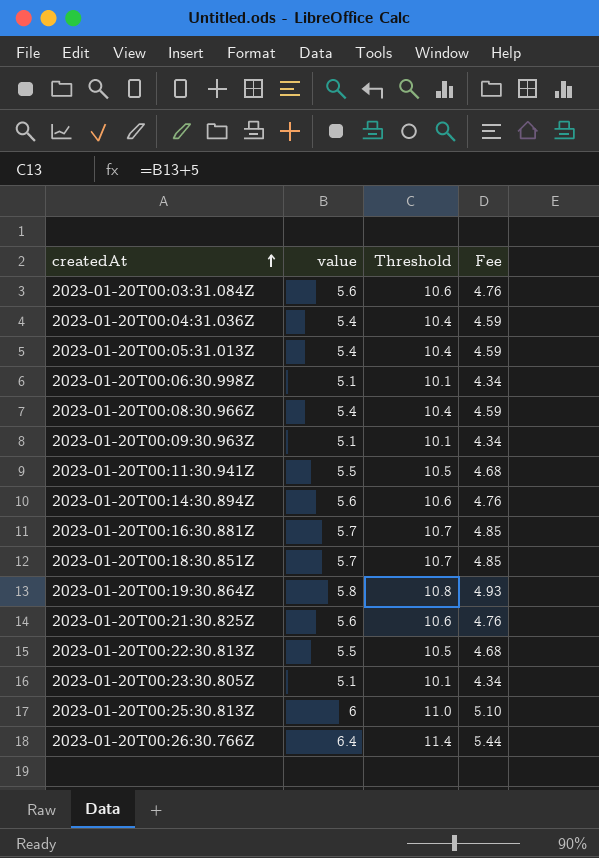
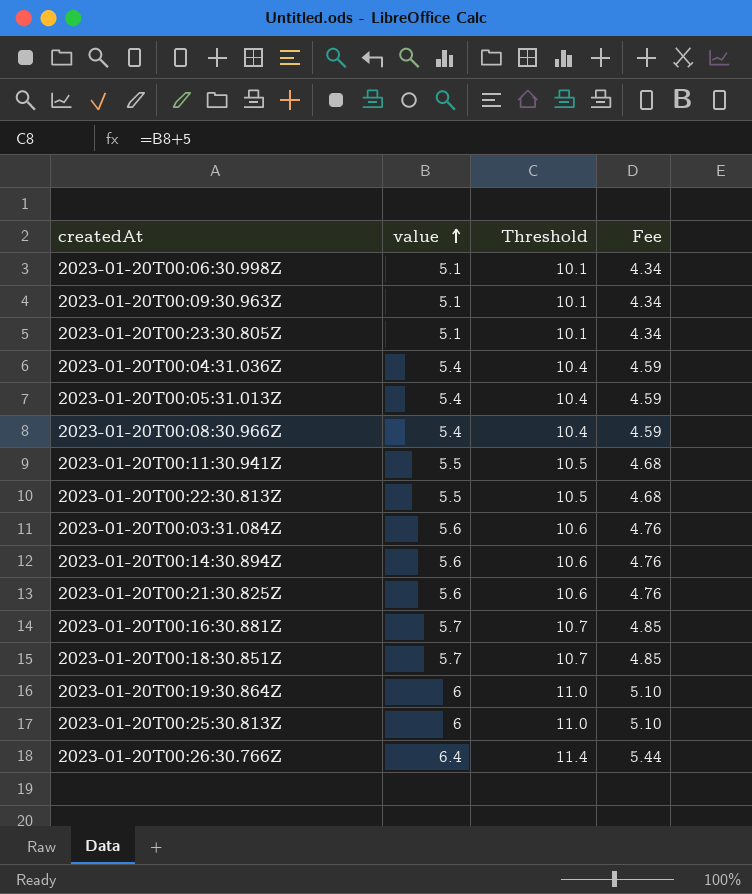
row order: createdAt ascending -> value ascending
2023-01-20T00:19:30.864Z | value: 5.8 -> 6
2023-01-20T00:19:30.864Z | Threshold: 10.8 -> 11.0
2023-01-20T00:19:30.864Z | Fee: 4.93 -> 5.10

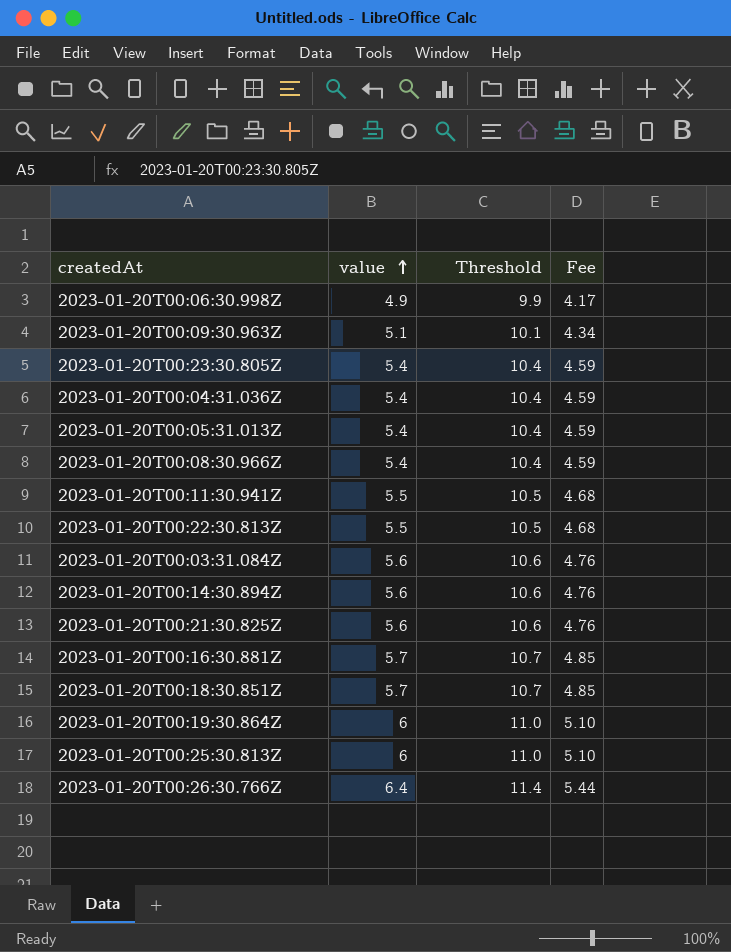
2023-01-20T00:06:30.998Z | value: 5.1 -> 4.9
2023-01-20T00:06:30.998Z | Threshold: 10.1 -> 9.9
2023-01-20T00:06:30.998Z | Fee: 4.34 -> 4.17
2023-01-20T00:23:30.805Z | value: 5.1 -> 5.4
2023-01-20T00:23:30.805Z | Threshold: 10.1 -> 10.4
2023-01-20T00:23:30.805Z | Fee: 4.34 -> 4.59

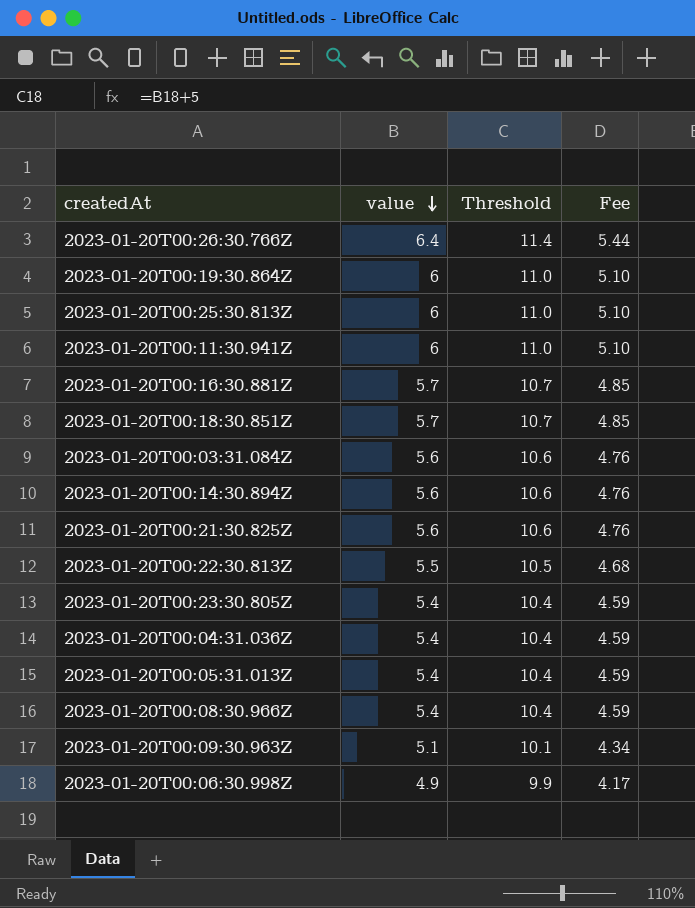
row order: value ascending -> value descending
2023-01-20T00:11:30.941Z | value: 5.5 -> 6
2023-01-20T00:11:30.941Z | Threshold: 10.5 -> 11.0
2023-01-20T00:11:30.941Z | Fee: 4.68 -> 5.10

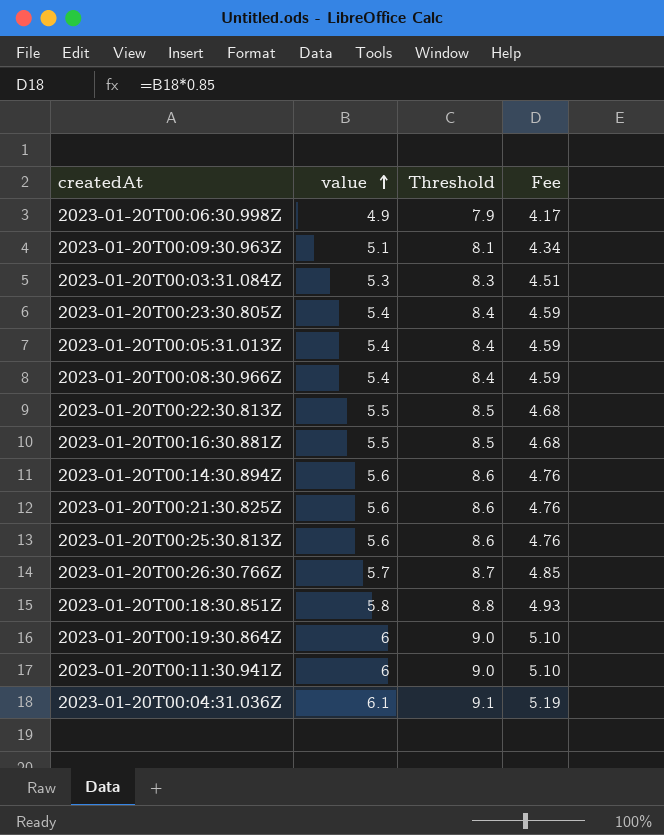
row order: value descending -> value ascending
column Threshold | formula: [value] + 5 -> [value] + 3
2023-01-20T00:03:31.084Z | value: 5.6 -> 5.3
2023-01-20T00:03:31.084Z | Fee: 4.76 -> 4.51
2023-01-20T00:16:30.881Z | value: 5.7 -> 5.5
2023-01-20T00:16:30.881Z | Fee: 4.85 -> 4.68
2023-01-20T00:25:30.813Z | value: 6 -> 5.6
2023-01-20T00:25:30.813Z | Fee: 5.10 -> 4.76
2023-01-20T00:26:30.766Z | value: 6.4 -> 5.7
2023-01-20T00:26:30.766Z | Fee: 5.44 -> 4.85
2023-01-20T00:18:30.851Z | value: 5.7 -> 5.8
2023-01-20T00:18:30.851Z | Fee: 4.85 -> 4.93
2023-01-20T00:04:31.036Z | value: 5.4 -> 6.1
2023-01-20T00:04:31.036Z | Fee: 4.59 -> 5.19

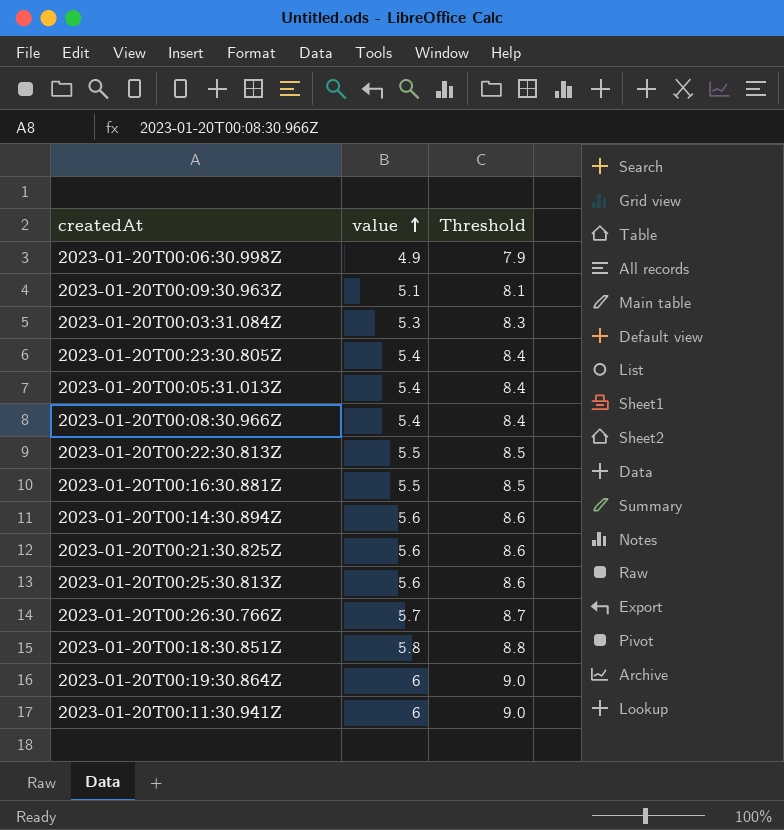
column Fee | formula: [value] * 0.85 -> none
row 2023-01-20T00:04:31.036Z: 6.1 | 9.1 | 5.19 -> none

